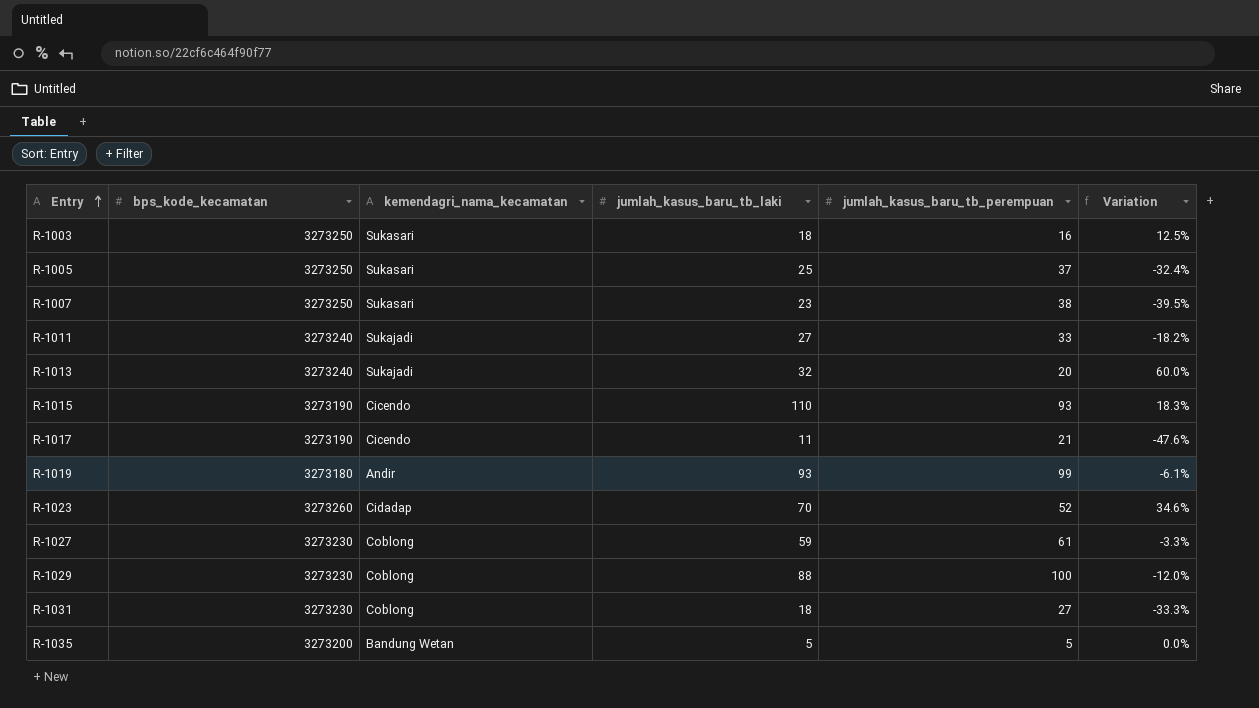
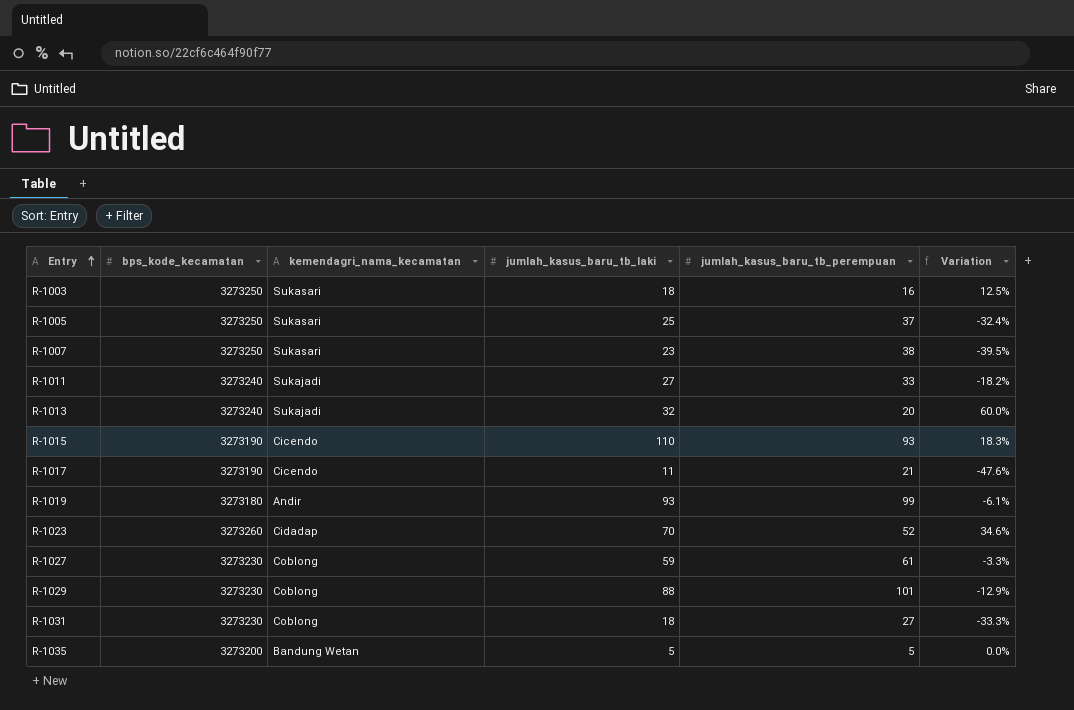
R-1029 | jumlah_kasus_baru_tb_perempuan: 100 -> 101
R-1029 | Variation: -12.0% -> -12.9%

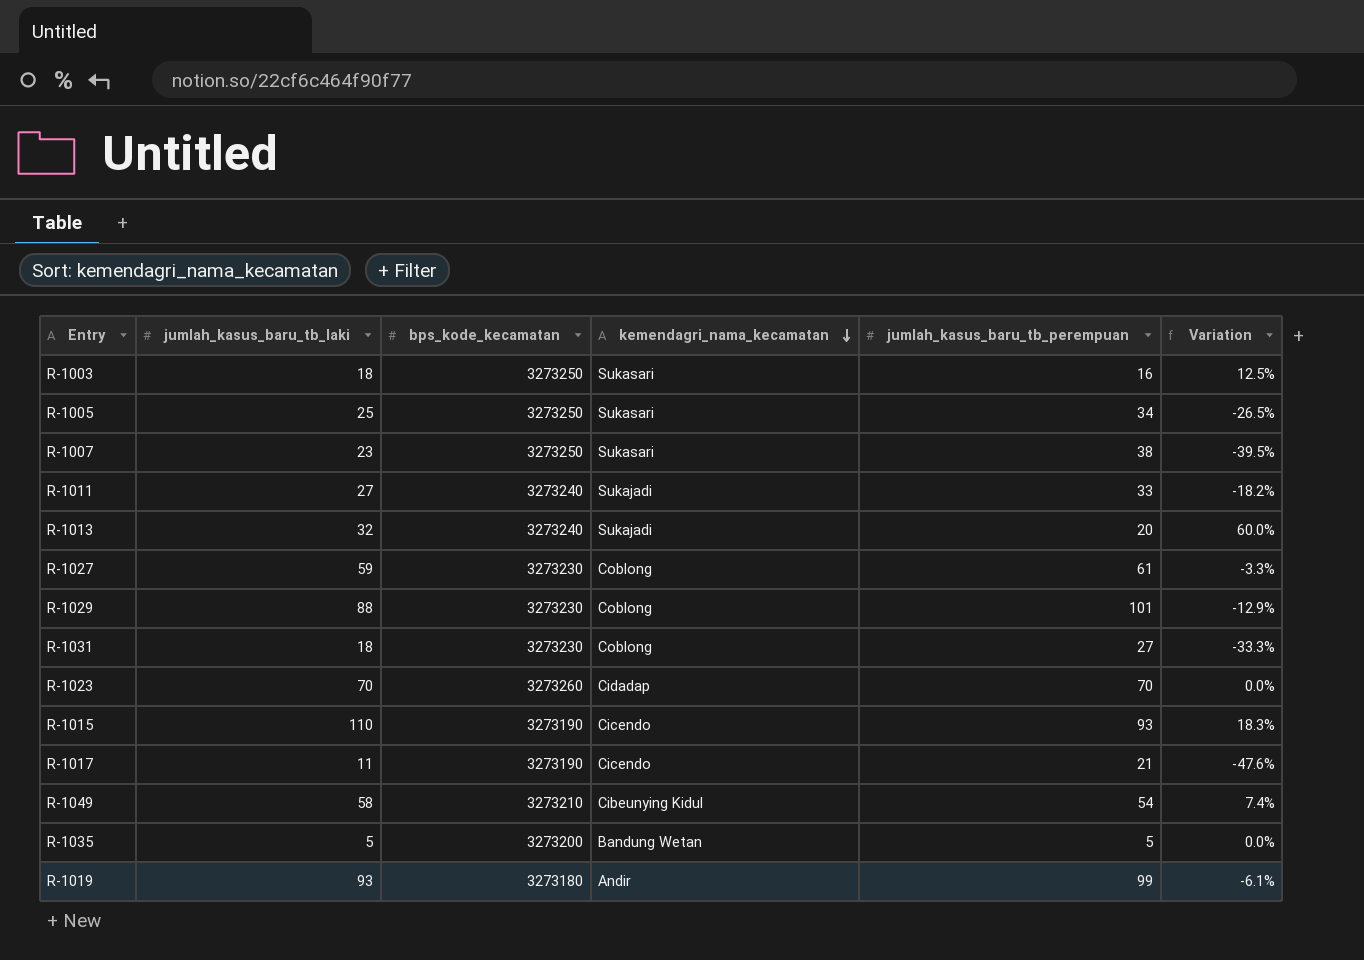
row order: Entry ascending -> kemendagri_nama_kecamatan descending
column jumlah_kasus_baru_tb_laki | position: 4 -> 2
R-1005 | jumlah_kasus_baru_tb_perempuan: 37 -> 34
R-1005 | Variation: -32.4% -> -26.5%
R-1023 | jumlah_kasus_baru_tb_perempuan: 52 -> 70
R-1023 | Variation: 34.6% -> 0.0%
row R-1049: none -> 58 | 3273210 | Cibeunying Kidul | 54 | 7.4%

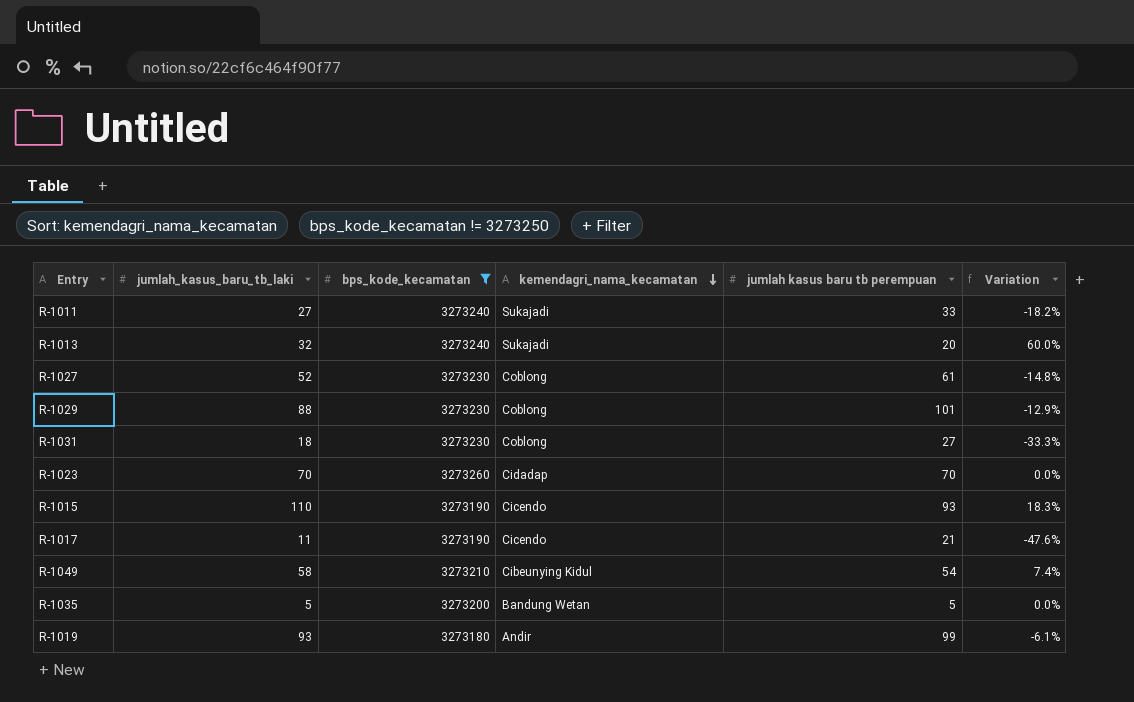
filter: none -> bps_kode_kecamatan != 3273250
column name: jumlah_kasus_baru_tb_perempuan -> jumlah kasus baru tb perempuan
R-1027 | jumlah_kasus_baru_tb_laki: 59 -> 52
R-1027 | Variation: -3.3% -> -14.8%

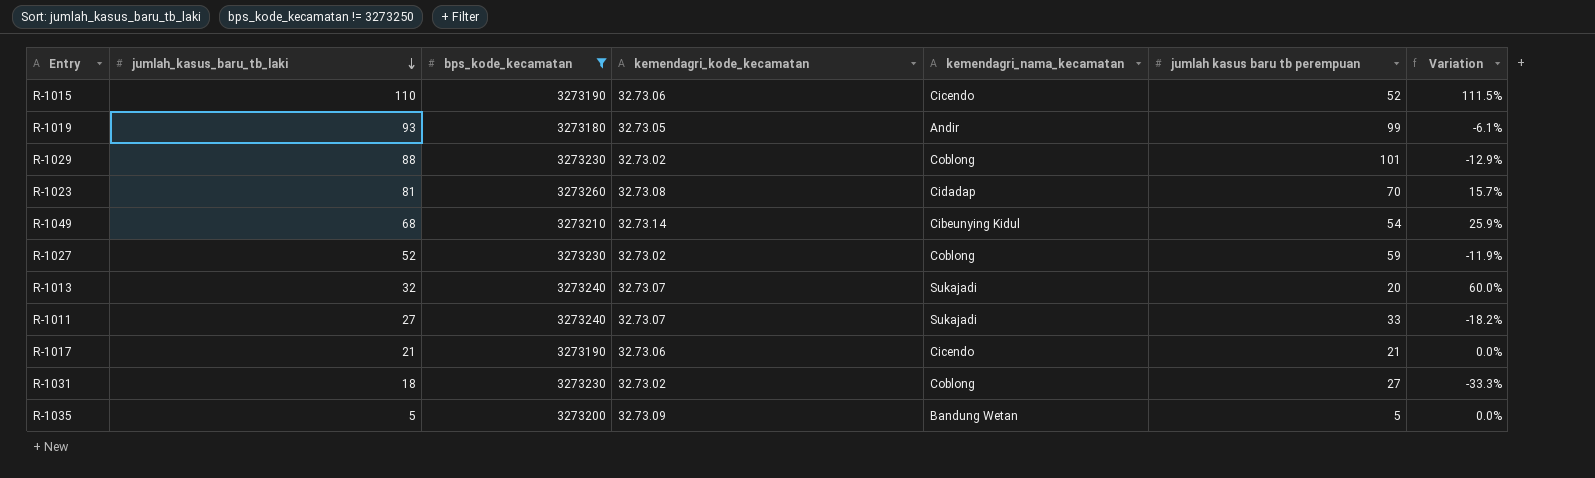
row order: kemendagri_nama_kecamatan descending -> jumlah_kasus_baru_tb_laki descending
column kemendagri_kode_kecamatan | position: none -> 4
R-1015 | jumlah kasus baru tb perempuan: 93 -> 52
R-1015 | Variation: 18.3% -> 111.5%
R-1023 | jumlah_kasus_baru_tb_laki: 70 -> 81
R-1023 | Variation: 0.0% -> 15.7%
R-1049 | jumlah_kasus_baru_tb_laki: 58 -> 68
R-1049 | Variation: 7.4% -> 25.9%
R-1027 | jumlah kasus baru tb perempuan: 61 -> 59
R-1027 | Variation: -14.8% -> -11.9%
R-1017 | jumlah_kasus_baru_tb_laki: 11 -> 21
R-1017 | Variation: -47.6% -> 0.0%

